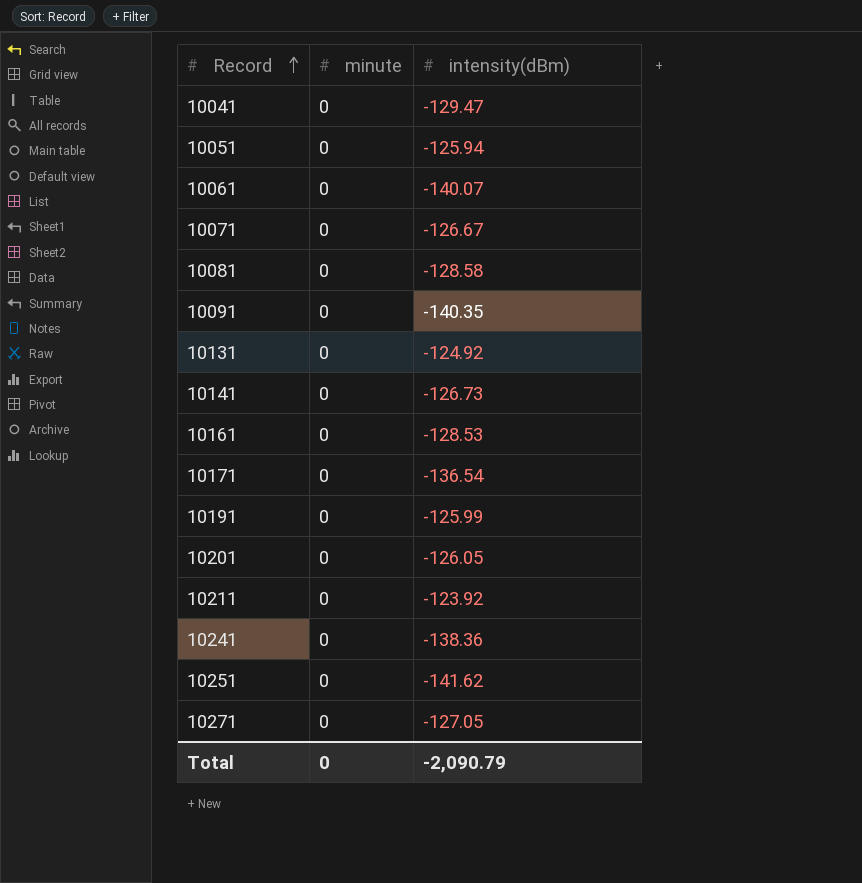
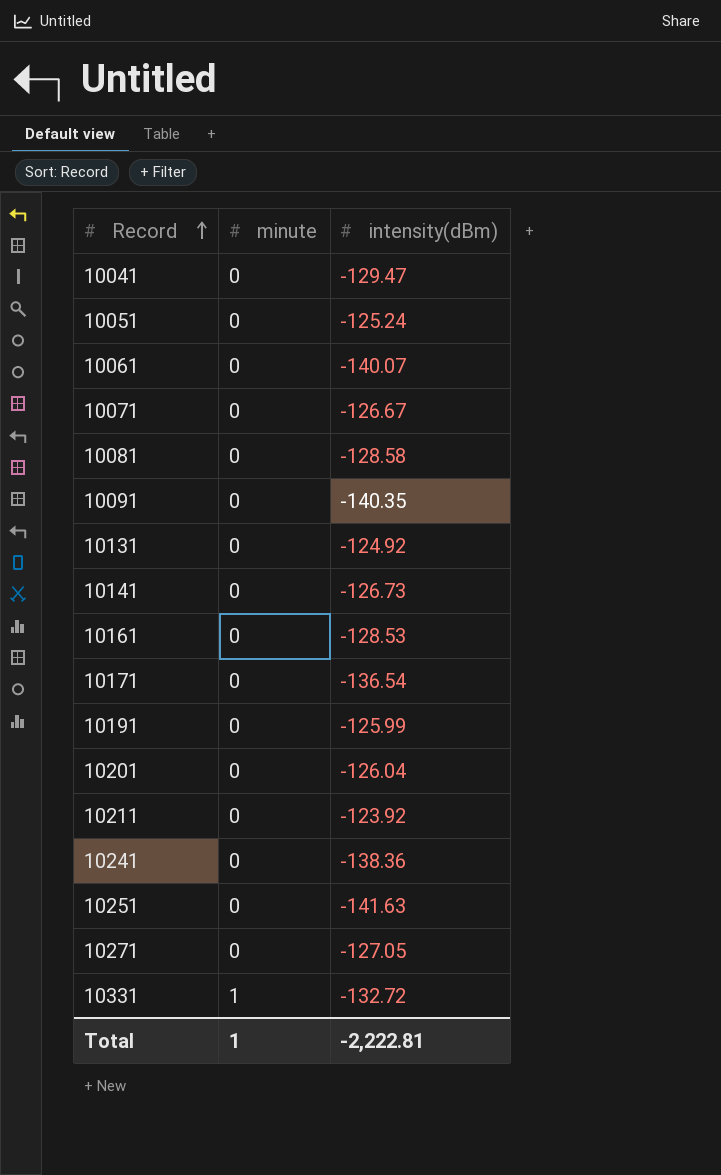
10051 | intensity(dBm): -125.94 -> -125.24
10201 | intensity(dBm): -126.05 -> -126.04
10251 | intensity(dBm): -141.62 -> -141.63
row 10331: none -> 1 | -132.72
Total | minute: 0 -> 1
Total | intensity(dBm): -2,090.79 -> -2,222.81

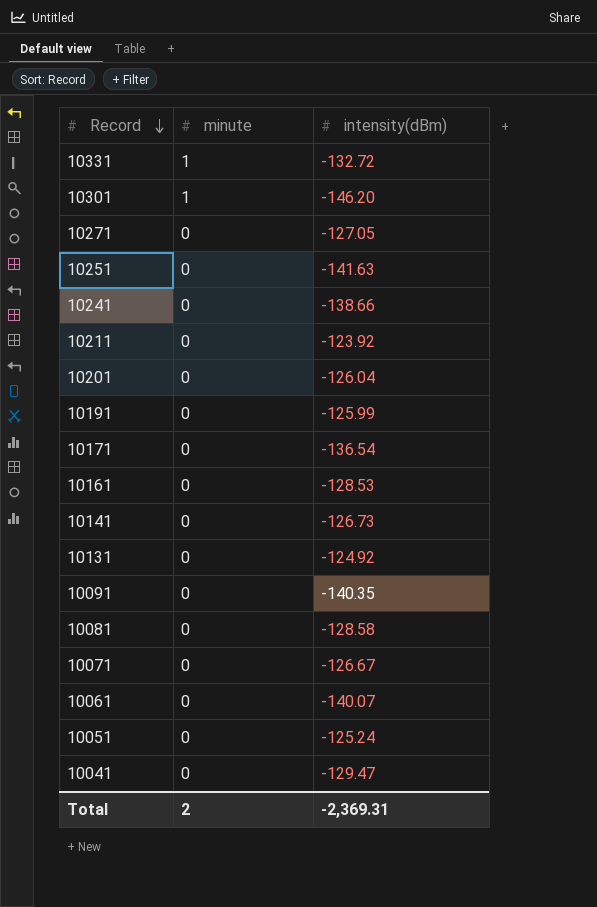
row order: Record ascending -> Record descending
row 10301: none -> 1 | -146.20
10241 | intensity(dBm): -138.36 -> -138.66
Total | minute: 1 -> 2
Total | intensity(dBm): -2,222.81 -> -2,369.31

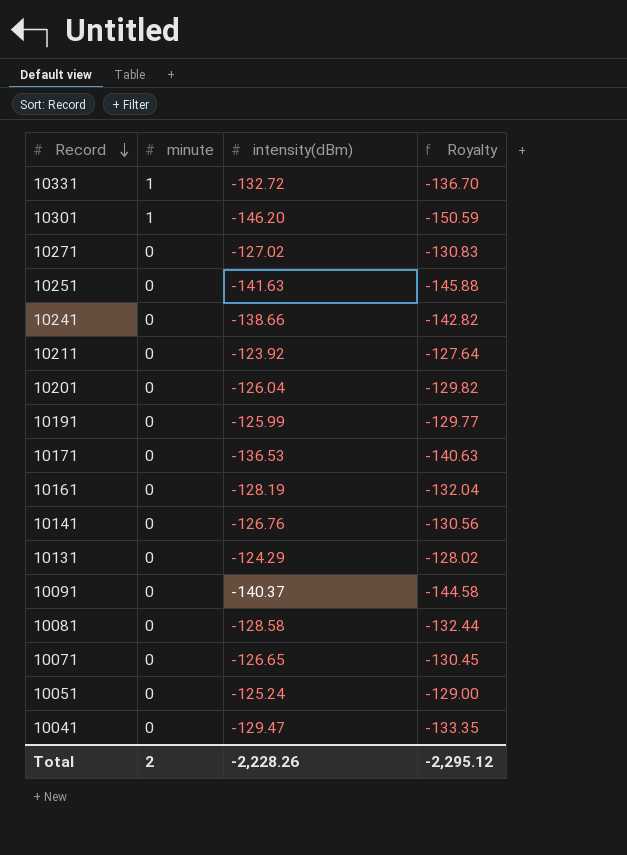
column Royalty | formula: none -> [intensity(dBm)] * 1.03
row 10061: 0 | -140.07 -> none
10271 | intensity(dBm): -127.05 -> -127.02
10171 | intensity(dBm): -136.54 -> -136.53
10161 | intensity(dBm): -128.53 -> -128.19
10141 | intensity(dBm): -126.73 -> -126.76
10131 | intensity(dBm): -124.92 -> -124.29
10091 | intensity(dBm): -140.35 -> -140.37
10071 | intensity(dBm): -126.67 -> -126.65
Total | intensity(dBm): -2,369.31 -> -2,228.26

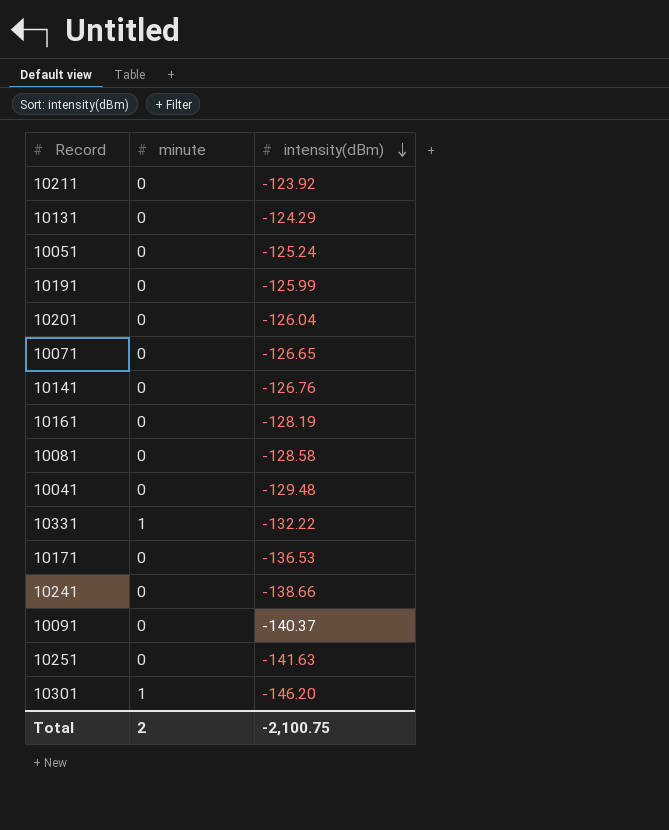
row order: Record descending -> intensity(dBm) descending
column Royalty | formula: [intensity(dBm)] * 1.03 -> none
row 10271: 0 | -127.02 | -130.83 -> none
10041 | intensity(dBm): -129.47 -> -129.48
10331 | intensity(dBm): -132.72 -> -132.22
Total | intensity(dBm): -2,228.26 -> -2,100.75

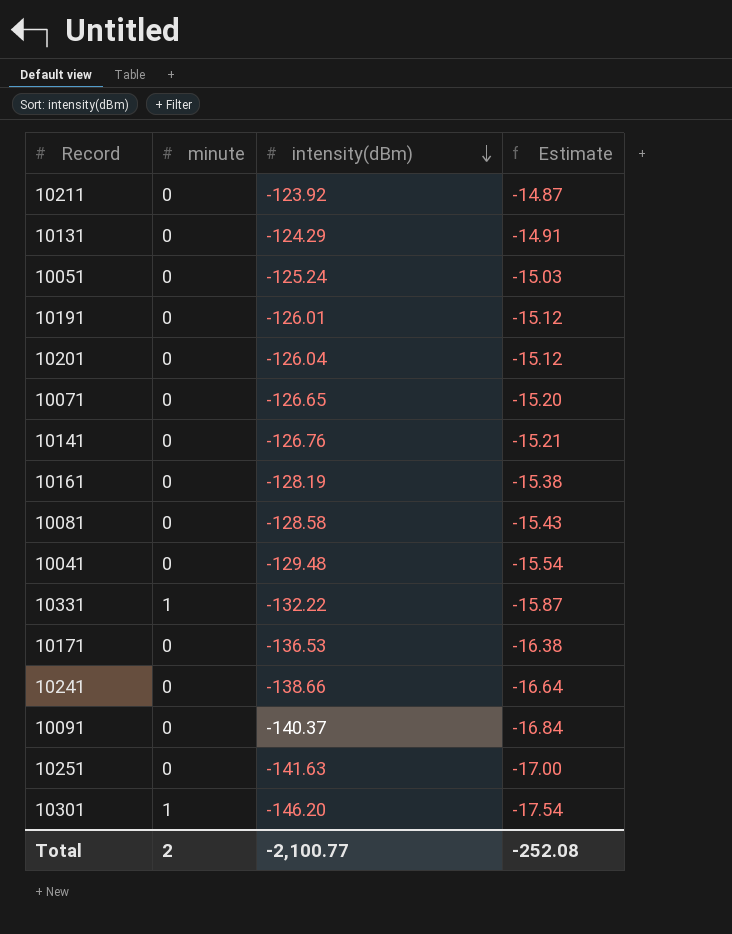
column Estimate | formula: none -> [intensity(dBm)] * 0.12
10191 | intensity(dBm): -125.99 -> -126.01
Total | intensity(dBm): -2,100.75 -> -2,100.77

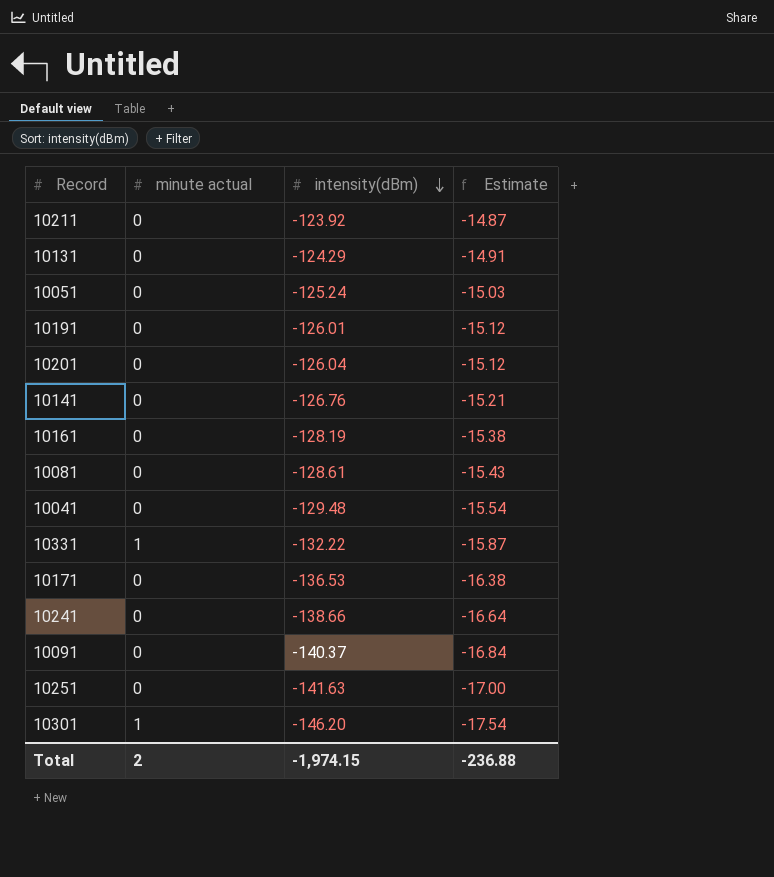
column name: minute -> minute actual
row 10071: 0 | -126.65 | -15.20 -> none
10081 | intensity(dBm): -128.58 -> -128.61
Total | intensity(dBm): -2,100.77 -> -1,974.15
Total | Estimate: -252.08 -> -236.88

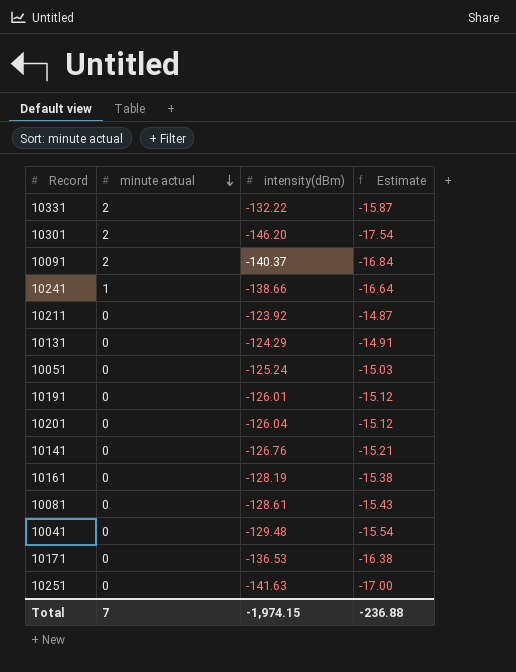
row order: intensity(dBm) descending -> minute actual descending
10331 | minute actual: 1 -> 2
10301 | minute actual: 1 -> 2
10091 | minute actual: 0 -> 2
10241 | minute actual: 0 -> 1
Total | minute actual: 2 -> 7

